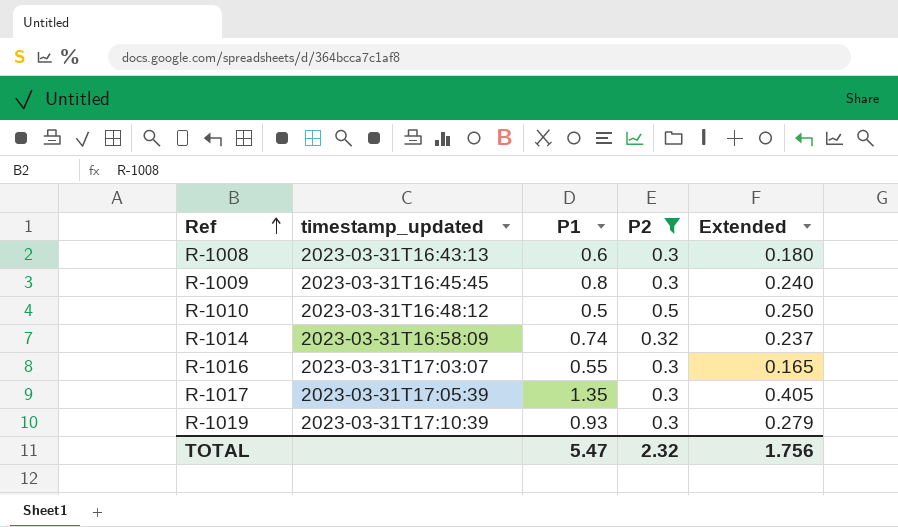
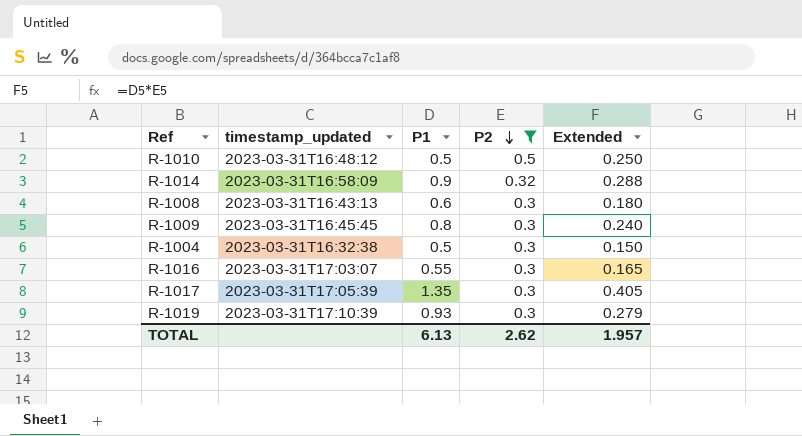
row order: Ref ascending -> P2 descending
R-1014 | P1: 0.74 -> 0.9
R-1014 | Extended: 0.237 -> 0.288
row R-1004: none -> 2023-03-31T16:32:38 | 0.5 | 0.3 | 0.150
TOTAL | P1: 5.47 -> 6.13
TOTAL | P2: 2.32 -> 2.62
TOTAL | Extended: 1.756 -> 1.957

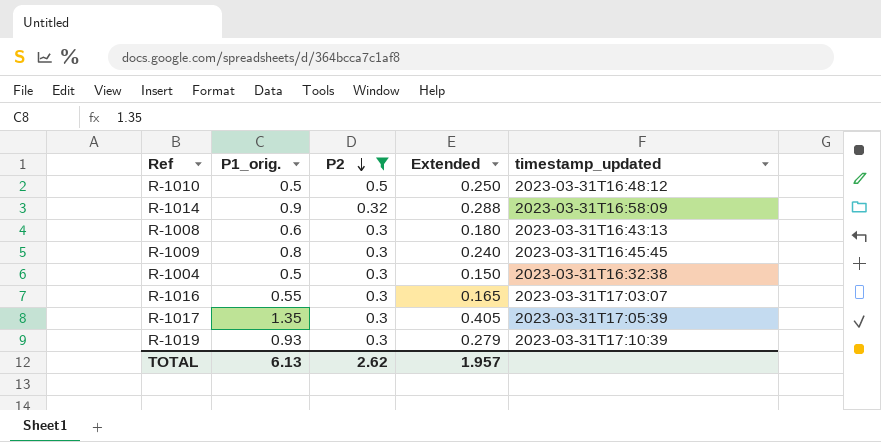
column name: P1 -> P1_orig.
column timestamp_updated | position: 2 -> 5

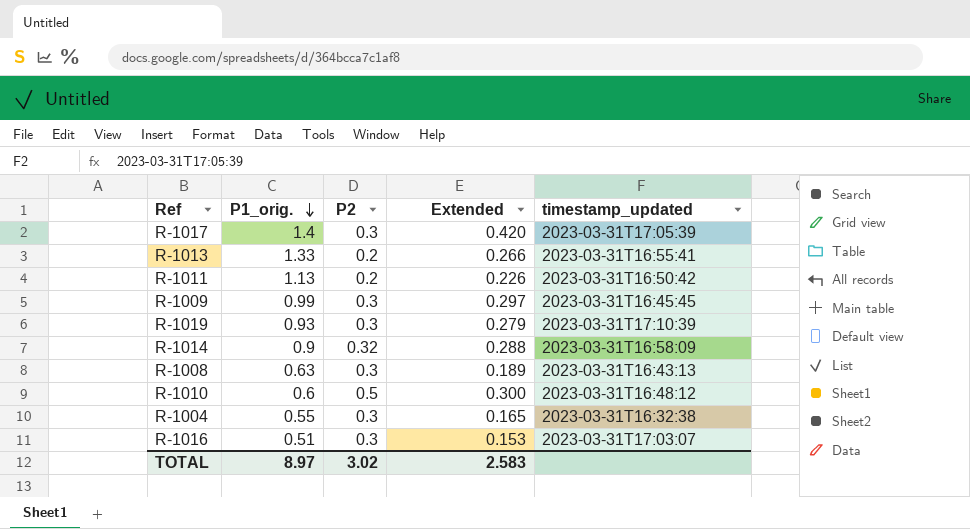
filter: P2 != 0.2 -> none
row order: P2 descending -> P1_orig. descending
R-1017 | P1_orig.: 1.35 -> 1.4
R-1017 | Extended: 0.405 -> 0.420
R-1009 | P1_orig.: 0.8 -> 0.99
R-1009 | Extended: 0.240 -> 0.297
R-1008 | P1_orig.: 0.6 -> 0.63
R-1008 | Extended: 0.180 -> 0.189
R-1010 | P1_orig.: 0.5 -> 0.6
R-1010 | Extended: 0.250 -> 0.300
R-1004 | P1_orig.: 0.5 -> 0.55
R-1004 | Extended: 0.150 -> 0.165
R-1016 | P1_orig.: 0.55 -> 0.51
R-1016 | Extended: 0.165 -> 0.153
TOTAL | P1_orig.: 6.13 -> 8.97
TOTAL | P2: 2.62 -> 3.02
TOTAL | Extended: 1.957 -> 2.583

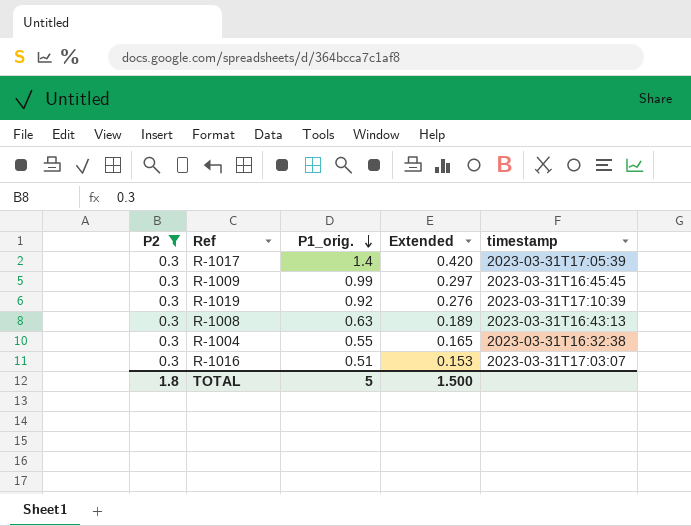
filter: none -> P2 = 0.3
column P2 | position: 3 -> 1
column name: timestamp_updated -> timestamp
R-1019 | P1_orig.: 0.93 -> 0.92
R-1019 | Extended: 0.279 -> 0.276
TOTAL | P2: 3.02 -> 1.8
TOTAL | P1_orig.: 8.97 -> 5
TOTAL | Extended: 2.583 -> 1.500

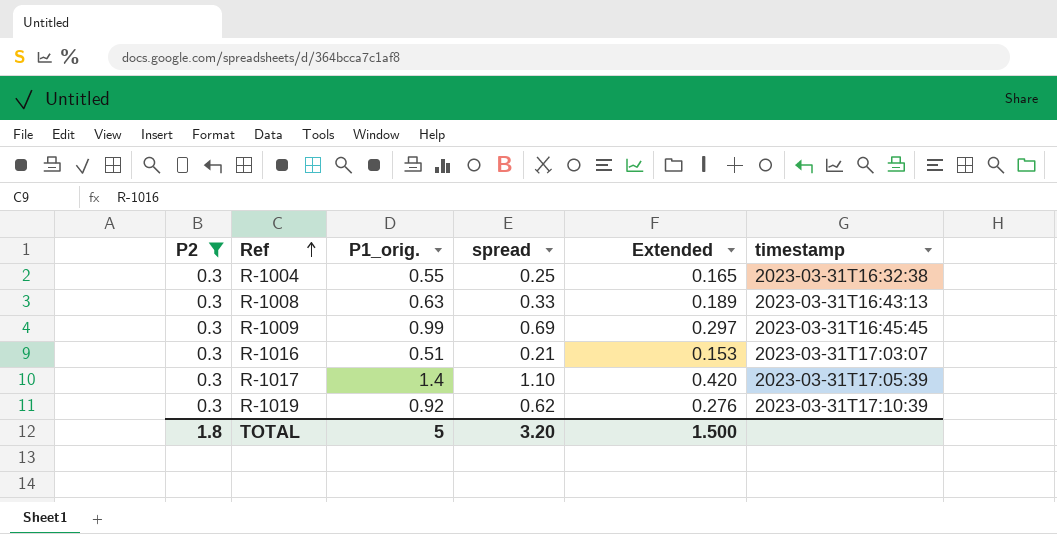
row order: P1_orig. descending -> Ref ascending
column spread | formula: none -> [P1_orig.] - [P2]

